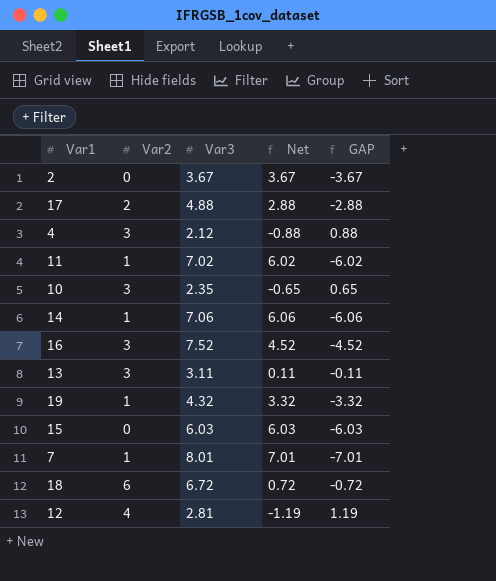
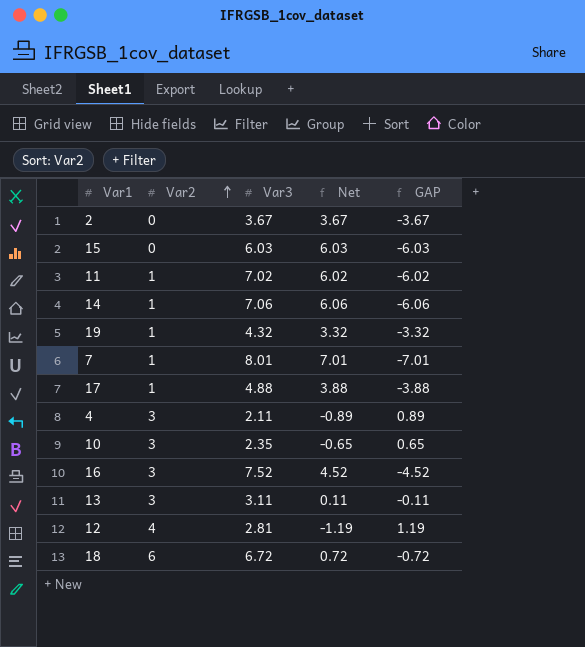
row order: none -> Var2 ascending
17 | Var2: 2 -> 1
17 | Net: 2.88 -> 3.88
17 | GAP: -2.88 -> -3.88
4 | Var3: 2.12 -> 2.11
4 | Net: -0.88 -> -0.89
4 | GAP: 0.88 -> 0.89

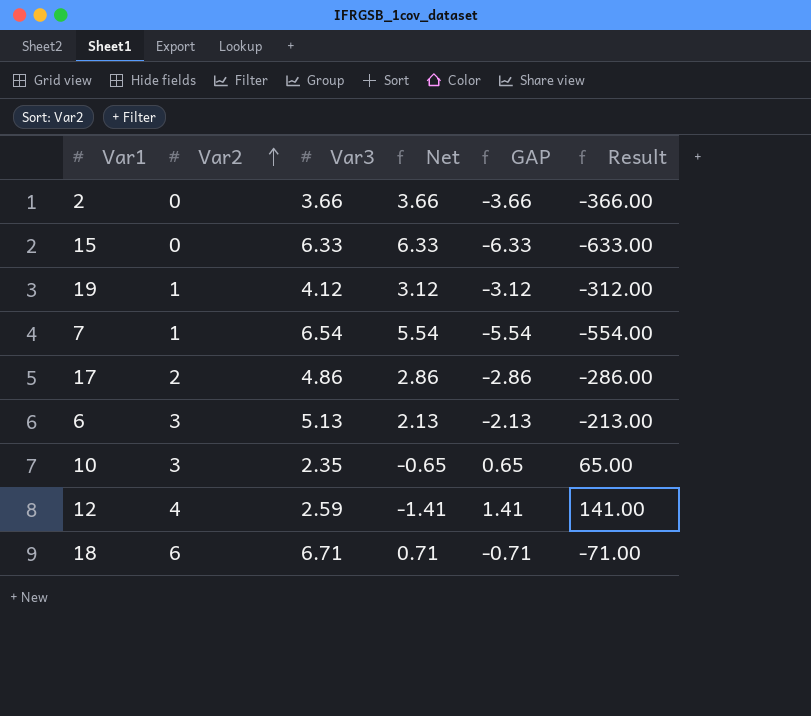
column Result | formula: none -> [GAP] * 100
row 11: 1 | 7.02 | 6.02 | -6.02 -> none
row 14: 1 | 7.06 | 6.06 | -6.06 -> none
row 4: 3 | 2.11 | -0.89 | 0.89 -> none
row 16: 3 | 7.52 | 4.52 | -4.52 -> none
row 13: 3 | 3.11 | 0.11 | -0.11 -> none
2 | Var3: 3.67 -> 3.66
2 | Net: 3.67 -> 3.66
2 | GAP: -3.67 -> -3.66
15 | Var3: 6.03 -> 6.33
15 | Net: 6.03 -> 6.33
15 | GAP: -6.03 -> -6.33
19 | Var3: 4.32 -> 4.12
19 | Net: 3.32 -> 3.12
19 | GAP: -3.32 -> -3.12
7 | Var3: 8.01 -> 6.54
7 | Net: 7.01 -> 5.54
7 | GAP: -7.01 -> -5.54
17 | Var2: 1 -> 2
17 | Var3: 4.88 -> 4.86
17 | Net: 3.88 -> 2.86
17 | GAP: -3.88 -> -2.86
row 6: none -> 3 | 5.13 | 2.13 | -2.13 | -213.00
12 | Var3: 2.81 -> 2.59
12 | Net: -1.19 -> -1.41
12 | GAP: 1.19 -> 1.41
18 | Var3: 6.72 -> 6.71
18 | Net: 0.72 -> 0.71
18 | GAP: -0.72 -> -0.71

